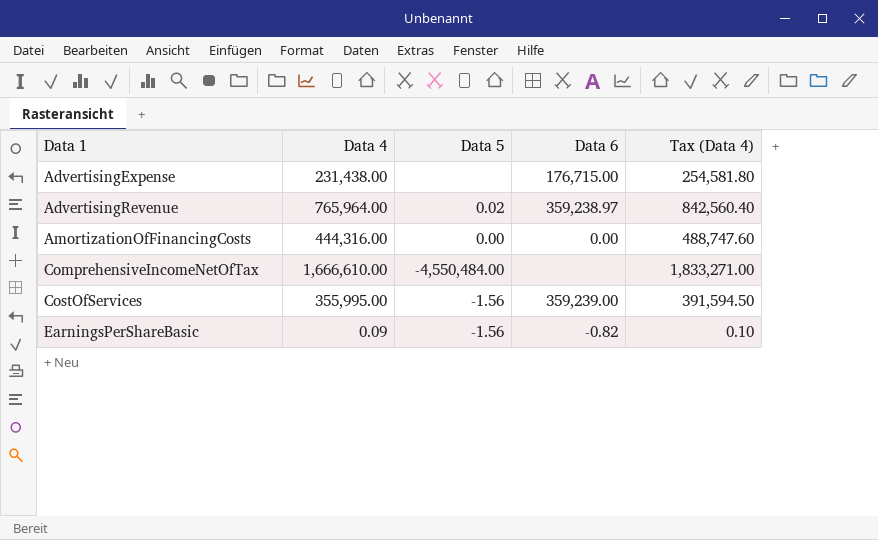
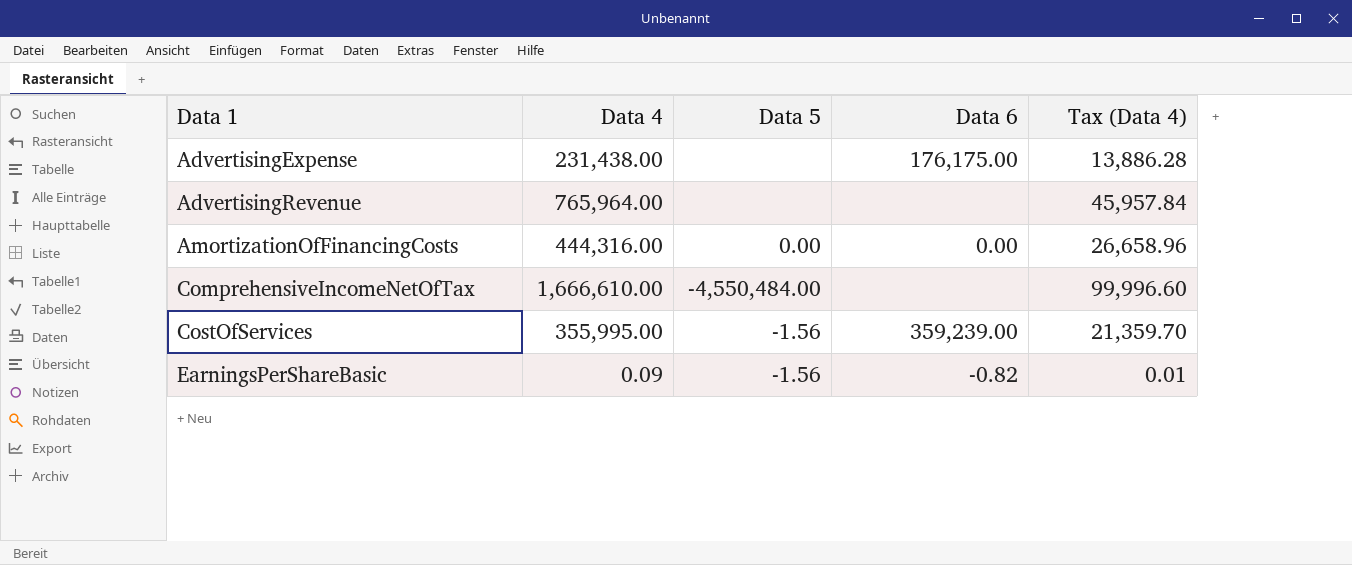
column Tax (Data 4) | formula: [Data 4] * 1.1 -> [Data 4] * 0.06
AdvertisingExpense | Data 6: 176,715.00 -> 176,175.00
AdvertisingRevenue | Data 5: 0.02 -> none
AdvertisingRevenue | Data 6: 359,238.97 -> none

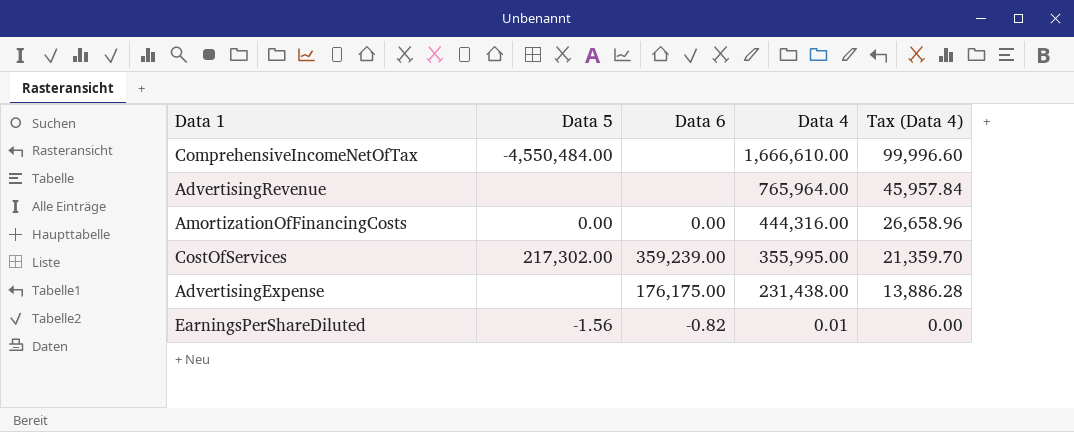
row order: Data 1 ascending -> Data 4 descending
column Data 4 | position: 2 -> 4
row EarningsPerShareBasic: 0.09 | -1.56 | -0.82 | 0.01 -> none
CostOfServices | Data 5: -1.56 -> 217,302.00
row EarningsPerShareDiluted: none -> -1.56 | -0.82 | 0.01 | 0.00

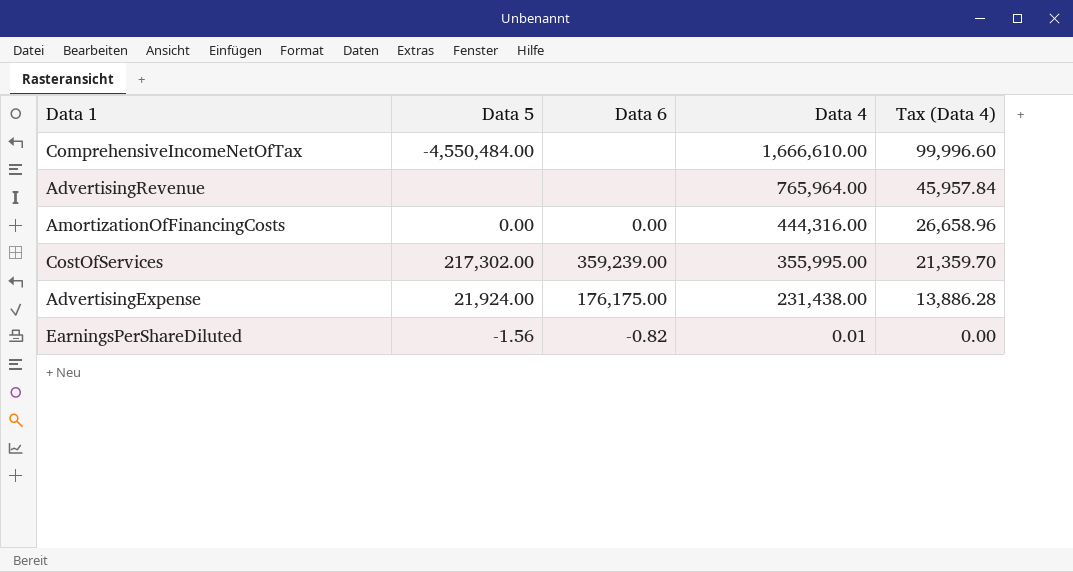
AdvertisingExpense | Data 5: none -> 21,924.00

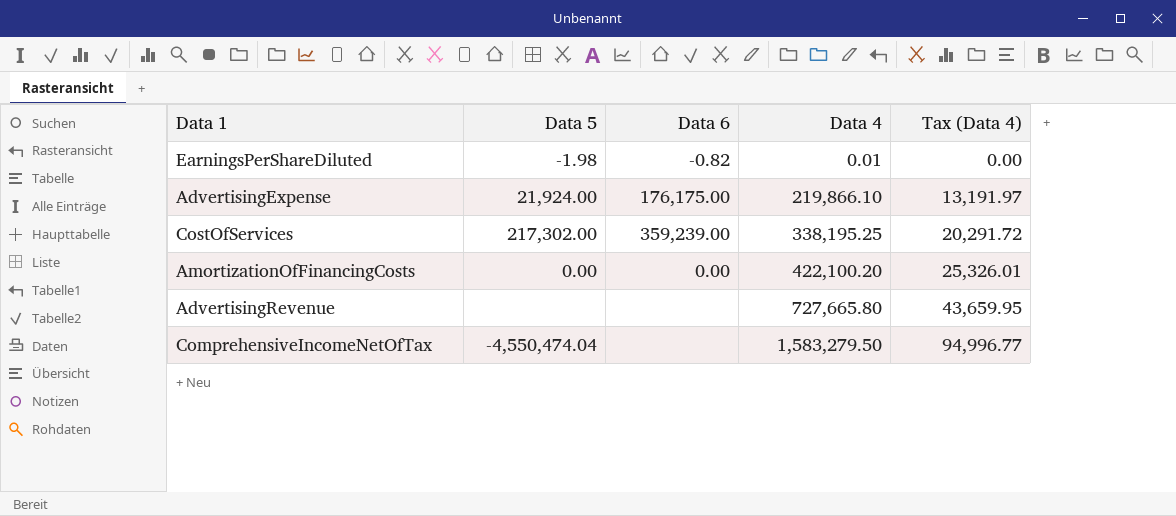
row order: Data 4 descending -> Data 4 ascending
EarningsPerShareDiluted | Data 5: -1.56 -> -1.98
AdvertisingExpense | Data 4: 231,438.00 -> 219,866.10
AdvertisingExpense | Tax (Data 4): 13,886.28 -> 13,191.97
CostOfServices | Data 4: 355,995.00 -> 338,195.25
CostOfServices | Tax (Data 4): 21,359.70 -> 20,291.72
AmortizationOfFinancingCosts | Data 4: 444,316.00 -> 422,100.20
AmortizationOfFinancingCosts | Tax (Data 4): 26,658.96 -> 25,326.01
AdvertisingRevenue | Data 4: 765,964.00 -> 727,665.80
AdvertisingRevenue | Tax (Data 4): 45,957.84 -> 43,659.95
ComprehensiveIncomeNetOfTax | Data 5: -4,550,484.00 -> -4,550,474.04
ComprehensiveIncomeNetOfTax | Data 4: 1,666,610.00 -> 1,583,279.50
ComprehensiveIncomeNetOfTax | Tax (Data 4): 99,996.60 -> 94,996.77

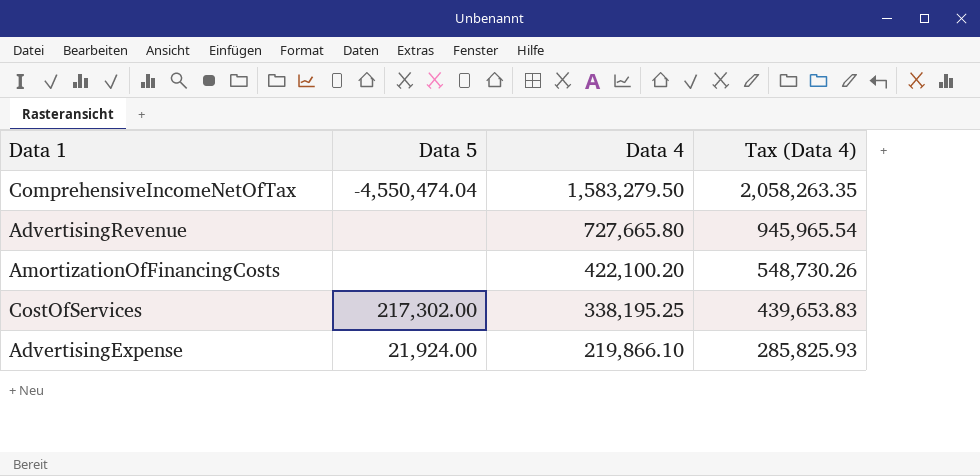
row order: Data 4 ascending -> Data 4 descending
column Data 6 | position: 3 -> none
column Tax (Data 4) | formula: [Data 4] * 0.06 -> [Data 4] * 1.3
row EarningsPerShareDiluted: -1.98 | -0.82 | 0.01 | 0.00 -> none
AmortizationOfFinancingCosts | Data 5: 0.00 -> none

